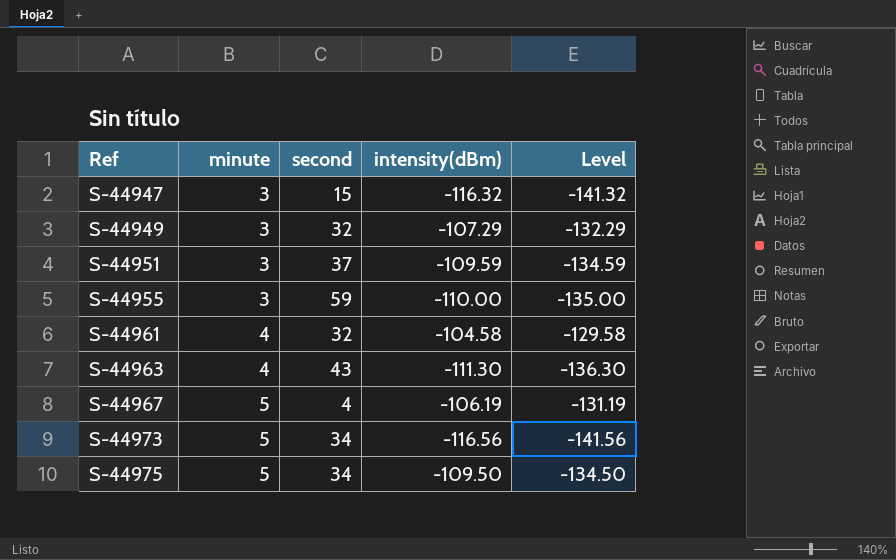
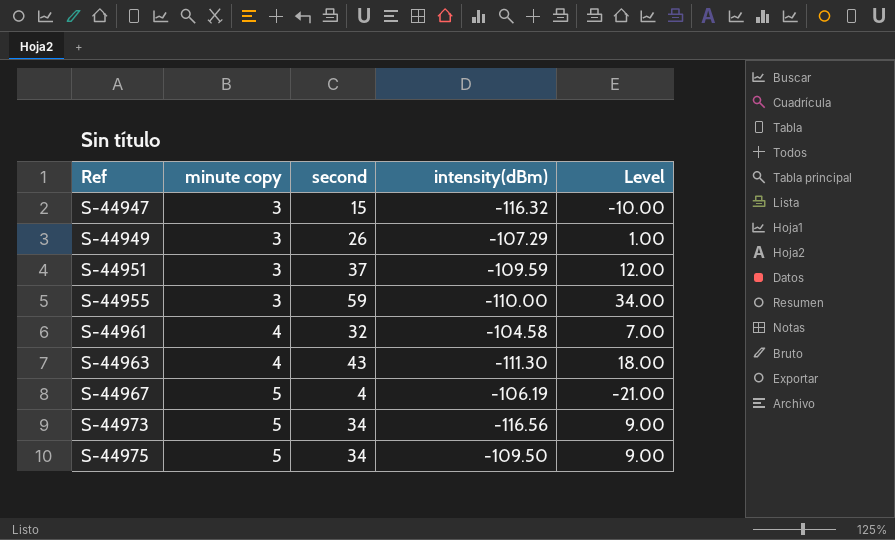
column name: minute -> minute copy
column Level | formula: [intensity(dBm)] - 25 -> [second] - 25
S-44949 | second: 32 -> 26

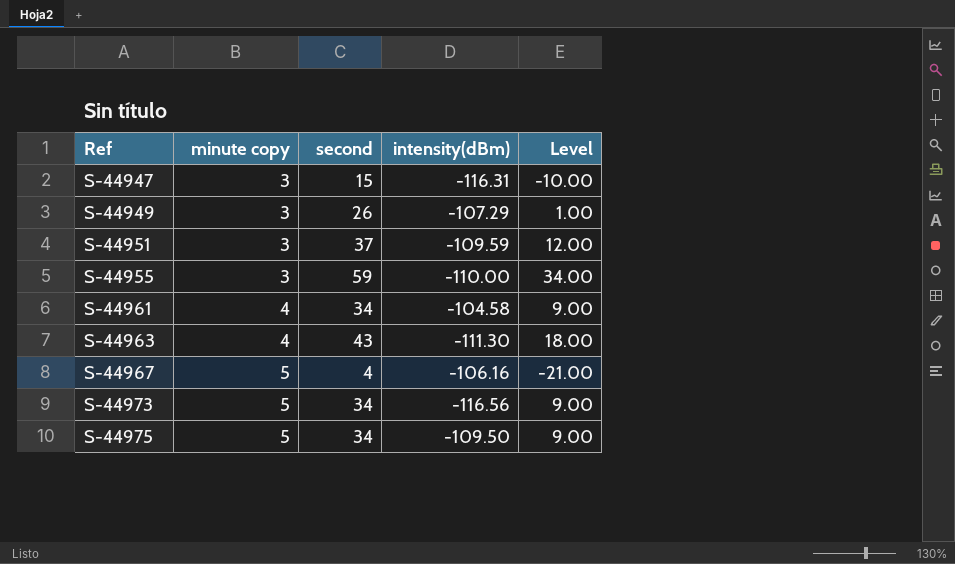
S-44947 | intensity(dBm): -116.32 -> -116.31
S-44961 | second: 32 -> 34
S-44961 | Level: 7.00 -> 9.00
S-44967 | intensity(dBm): -106.19 -> -106.16

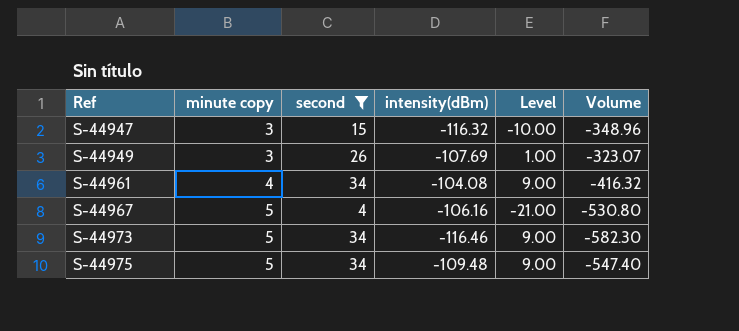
filter: none -> second <= 34
column Volume | formula: none -> [minute copy] * [intensity(dBm)]
S-44947 | intensity(dBm): -116.31 -> -116.32
S-44949 | intensity(dBm): -107.29 -> -107.69
S-44961 | intensity(dBm): -104.58 -> -104.08
S-44973 | intensity(dBm): -116.56 -> -116.46
S-44975 | intensity(dBm): -109.50 -> -109.48

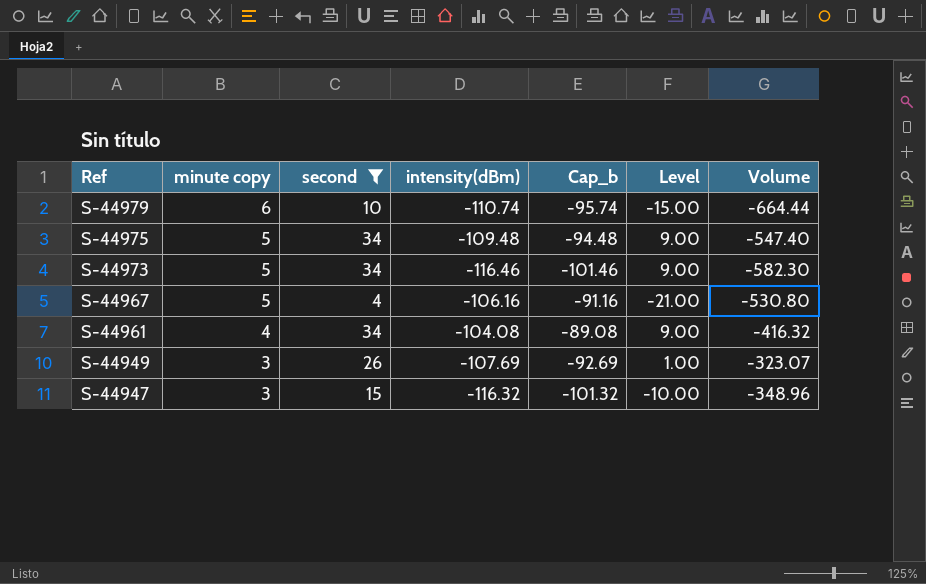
row order: Ref ascending -> Ref descending
column Cap_b | formula: none -> [intensity(dBm)] + 15
row S-44979: none -> 6 | 10 | -110.74 | -95.74 | -15.00 | -664.44

